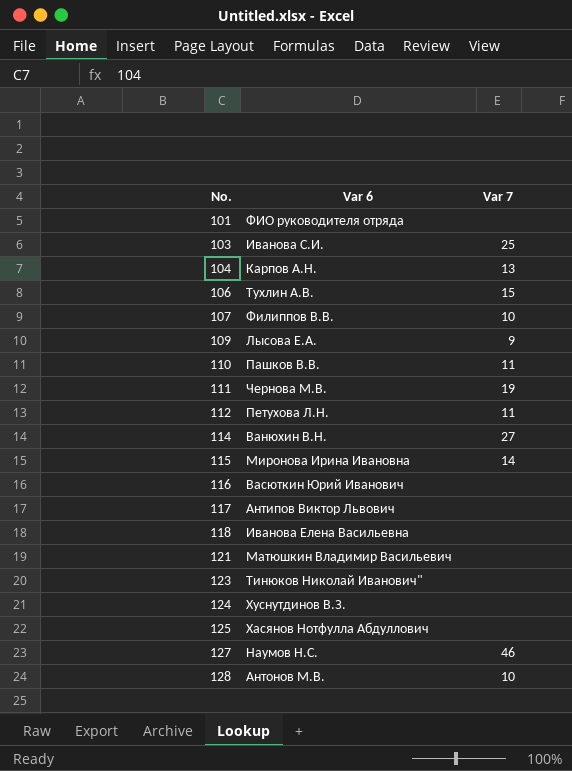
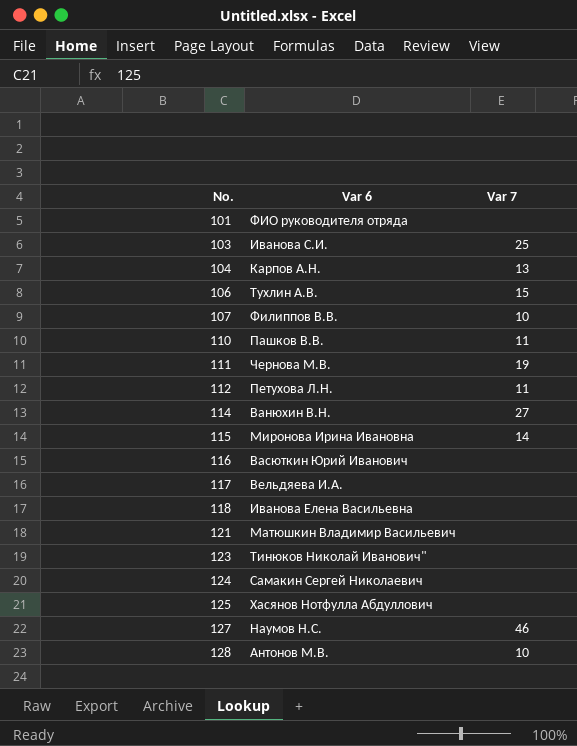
row 109: Лысова Е.А. | 9 -> none
117 | Var 6: Антипов Виктор Львович -> Вельдяева И.А.
124 | Var 6: Хуснутдинов В.З. -> Самакин Сергей Николаевич

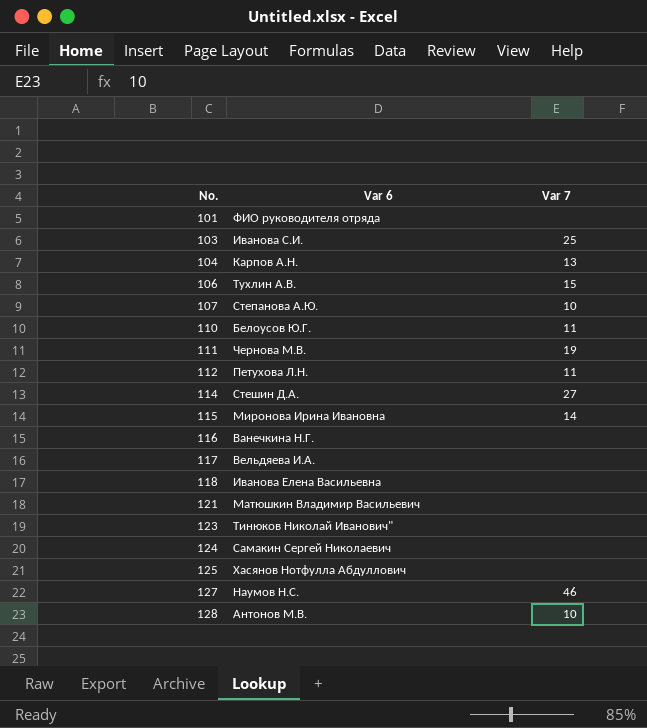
107 | Var 6: Филиппов В.В. -> Степанова А.Ю.
110 | Var 6: Пашков В.В. -> Белоусов Ю.Г.
114 | Var 6: Ванюхин В.Н. -> Стешин Д.А.
116 | Var 6: Васюткин Юрий Иванович -> Ванечкина Н.Г.

